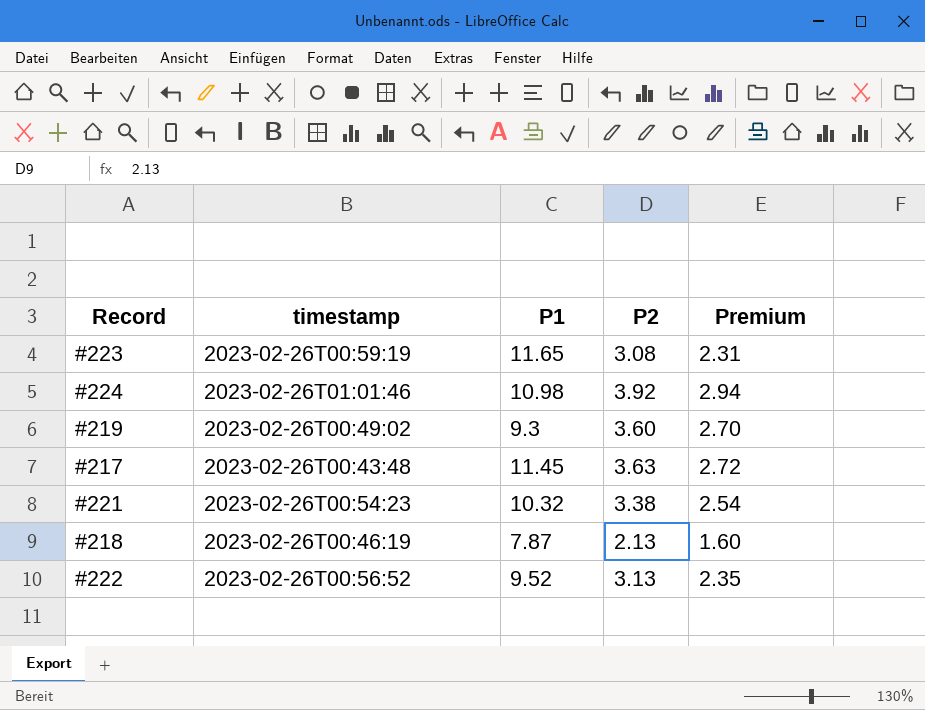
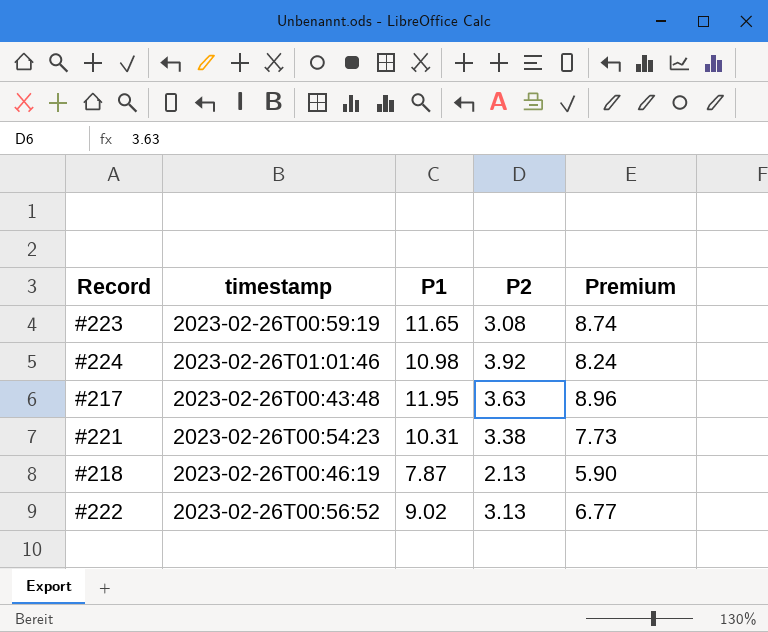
column Premium | formula: [P2] * 0.75 -> [P1] * 0.75
row #219: 2023-02-26T00:49:02 | 9.3 | 3.60 | 2.70 -> none
#217 | P1: 11.45 -> 11.95
#221 | P1: 10.32 -> 10.31
#222 | P1: 9.52 -> 9.02

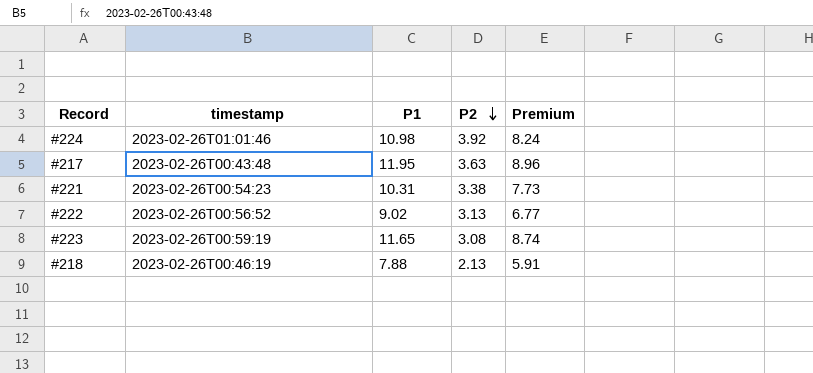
row order: none -> P2 descending
#218 | P1: 7.87 -> 7.88
#218 | Premium: 5.90 -> 5.91

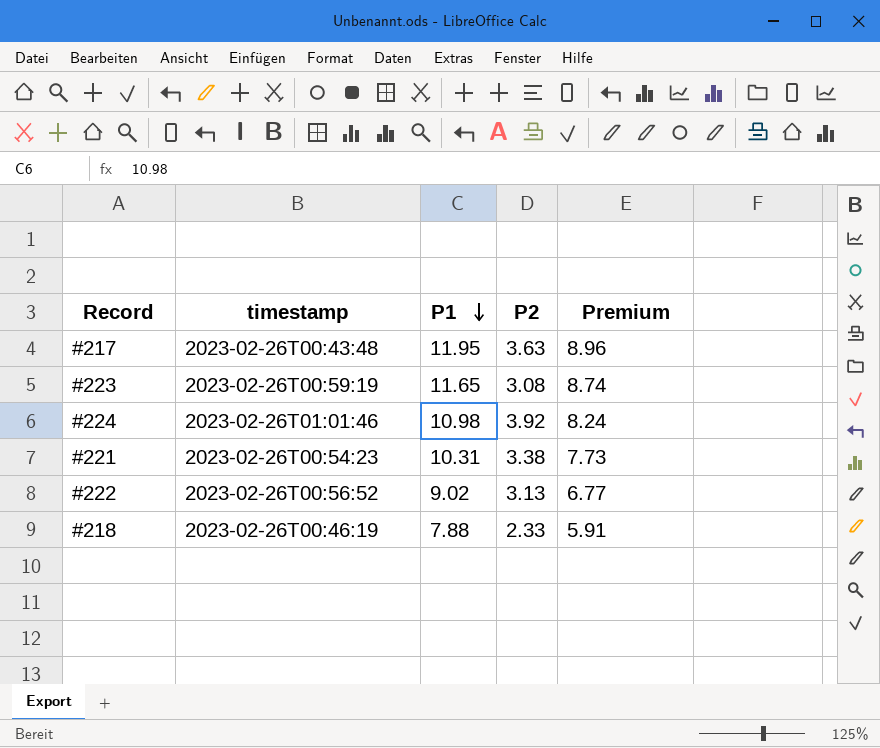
row order: P2 descending -> P1 descending
#218 | P2: 2.13 -> 2.33

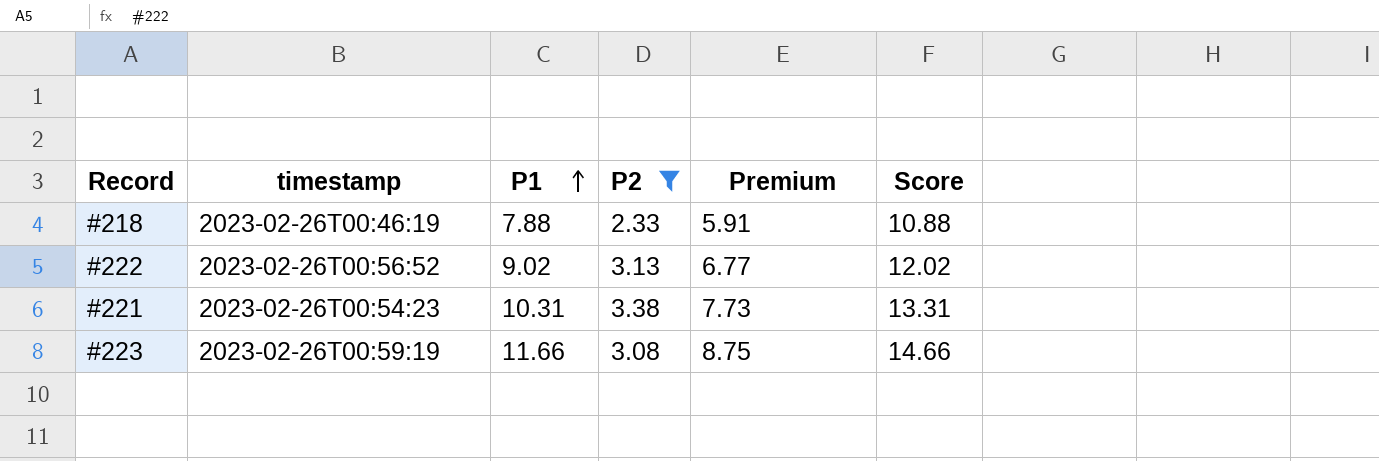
filter: none -> P2 <= 3.38
row order: P1 descending -> P1 ascending
column Score | formula: none -> [P1] + 3
#223 | P1: 11.65 -> 11.66
#223 | Premium: 8.74 -> 8.75

